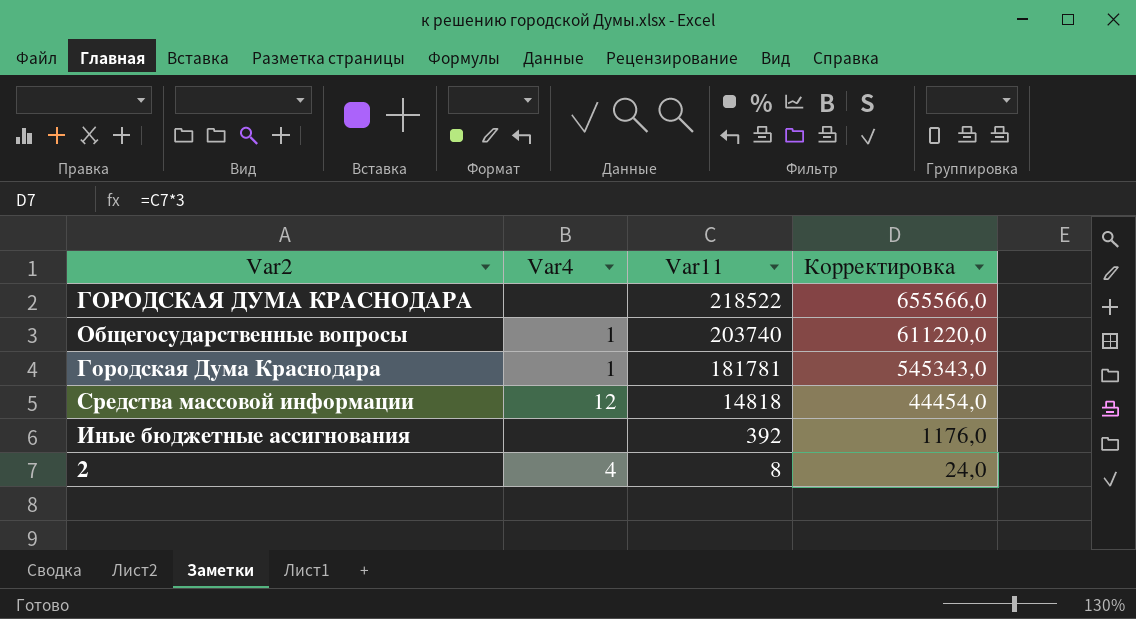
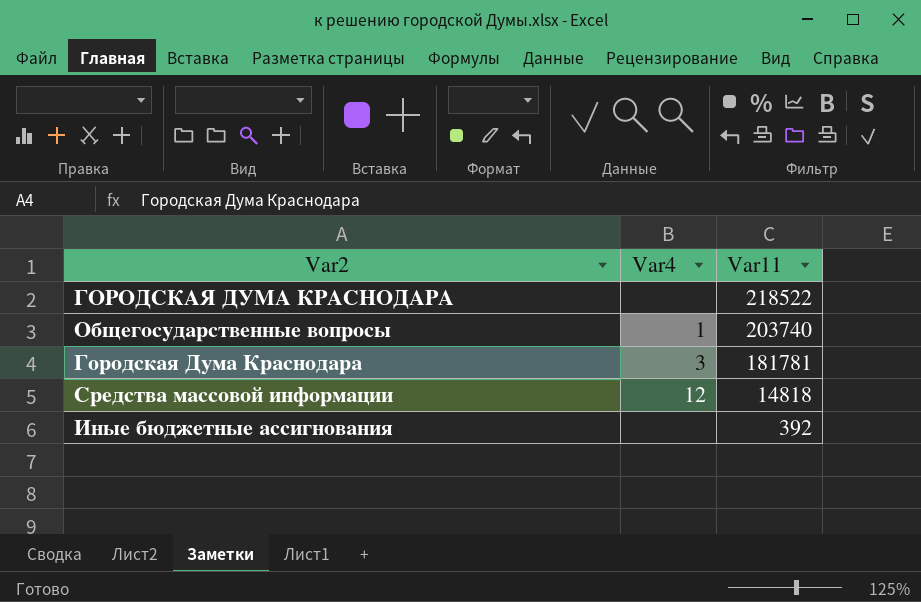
column Корректировка | formula: [Var11] * 3 -> none
row 2: 4 | 8 | 24,0 -> none
Городская Дума Краснодара | Var4: 1 -> 3

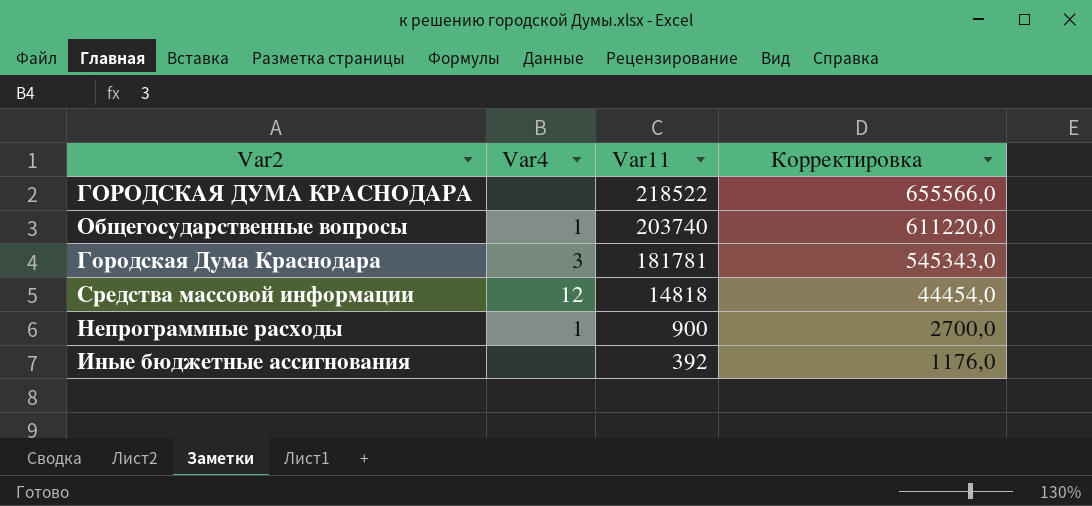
column Корректировка | formula: none -> [Var11] * 3
row Непрограммные расходы: none -> 1 | 900 | 2700,0

